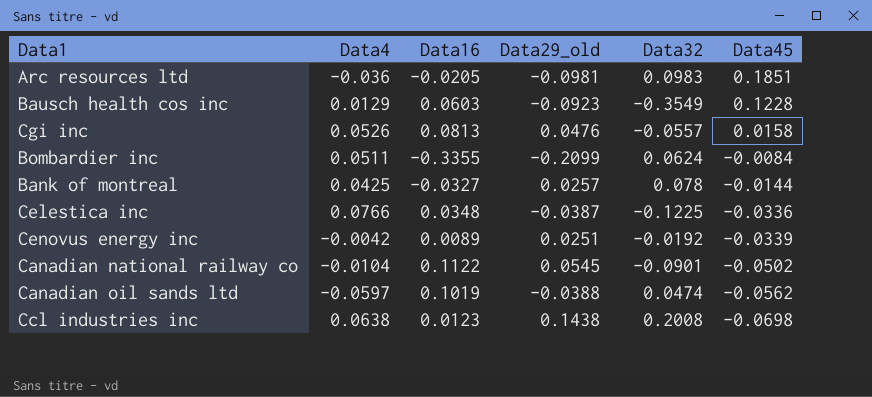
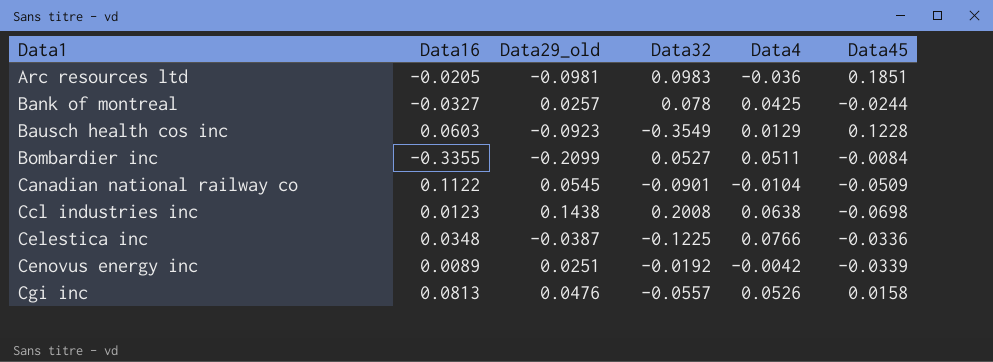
row order: Data45 descending -> Data1 ascending
column Data4 | position: 2 -> 5
row Canadian oil sands ltd: -0.0597 | 0.1019 | -0.0388 | 0.0474 | -0.0562 -> none
Bank of montreal | Data45: -0.0144 -> -0.0244
Bombardier inc | Data32: 0.0624 -> 0.0527
Canadian national railway co | Data45: -0.0502 -> -0.0509

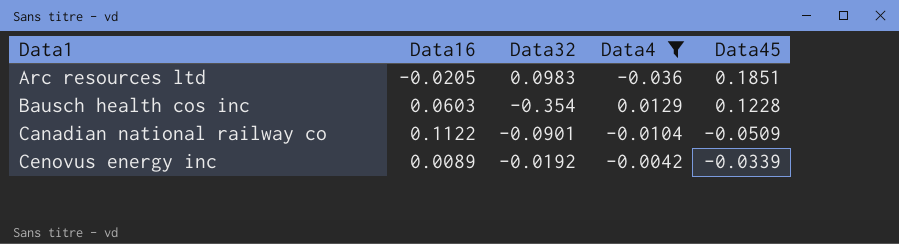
filter: none -> Data4 <= 0.0129
column Data29_old | position: 3 -> none
Bausch health cos inc | Data32: -0.3549 -> -0.354

